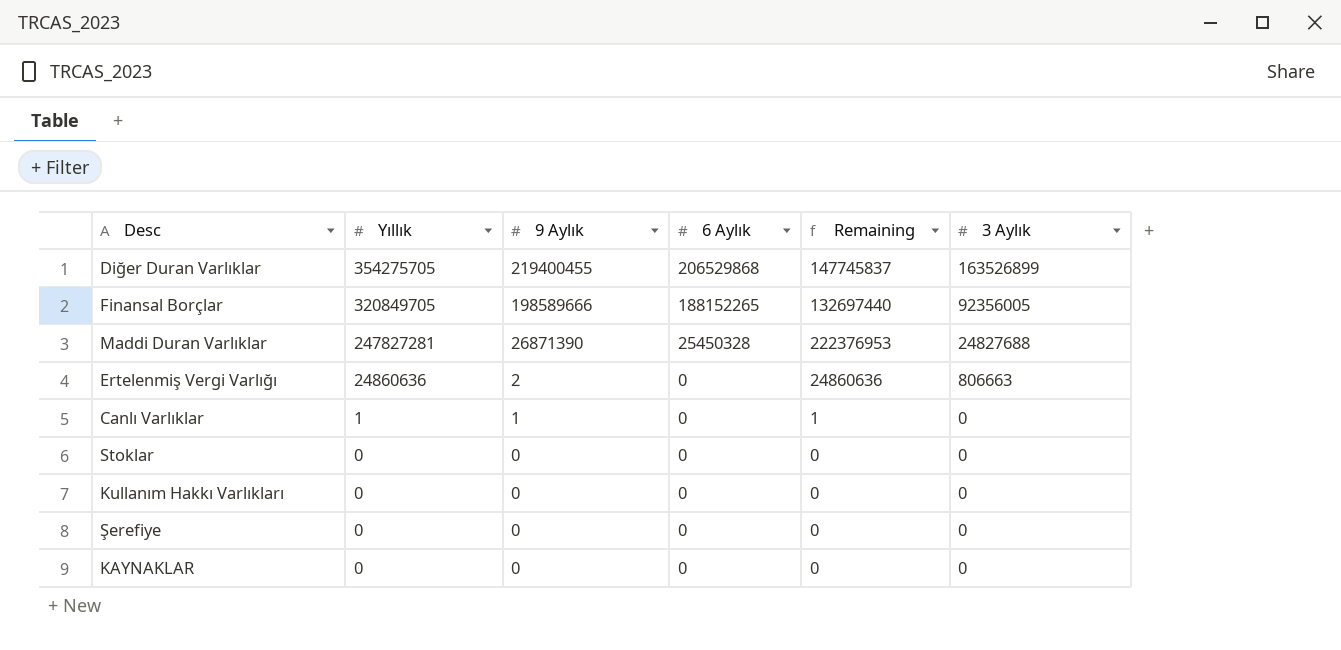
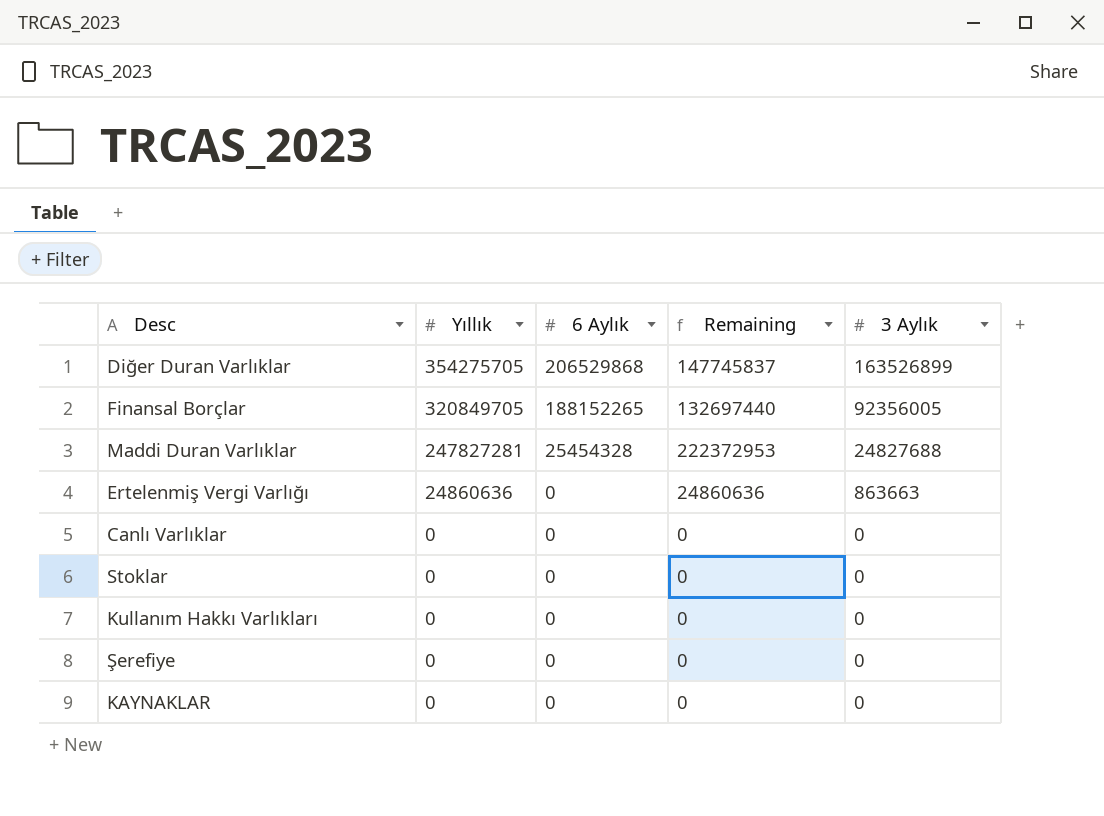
column 9 Aylık | position: 3 -> none
Maddi Duran Varlıklar | 6 Aylık: 25450328 -> 25454328
Maddi Duran Varlıklar | Remaining: 222376953 -> 222372953
Ertelenmiş Vergi Varlığı | 3 Aylık: 806663 -> 863663
Canlı Varlıklar | Yıllık: 1 -> 0
Canlı Varlıklar | Remaining: 1 -> 0

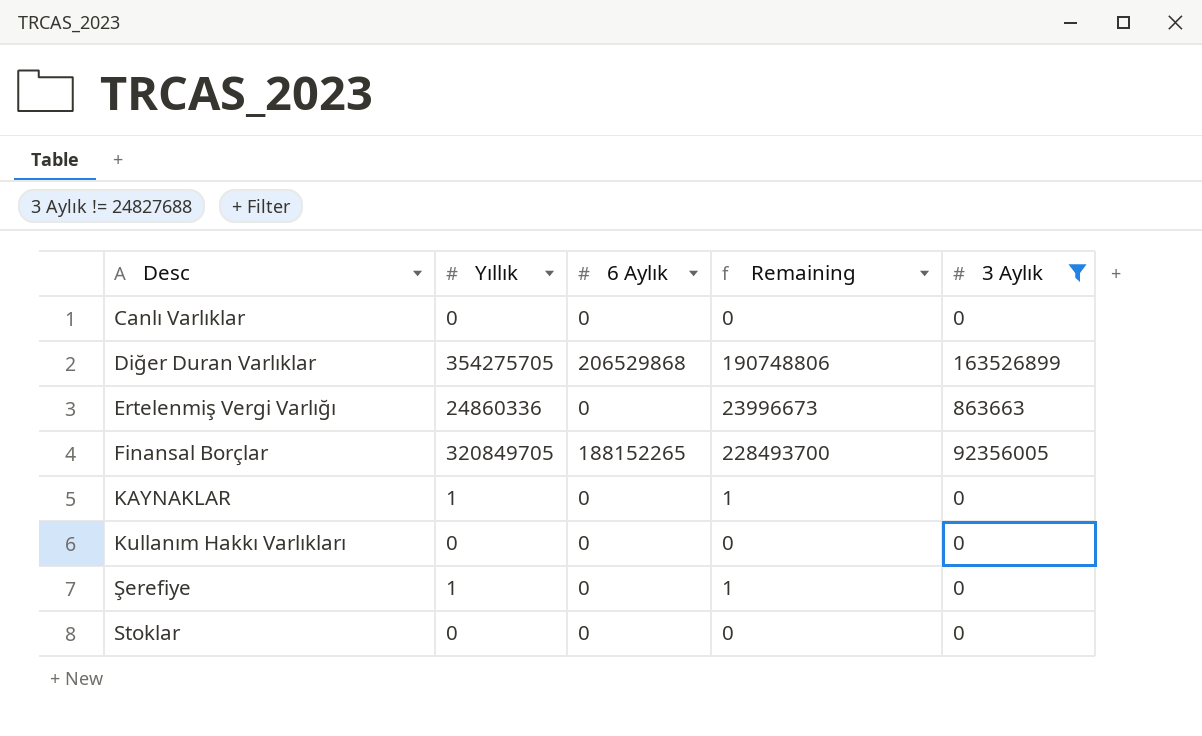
filter: none -> 3 Aylık != 24827688
row order: Yıllık descending -> Desc ascending
column Remaining | formula: [Yıllık] - [6 Aylık] -> [Yıllık] - [3 Aylık]
Ertelenmiş Vergi Varlığı | Yıllık: 24860636 -> 24860336
KAYNAKLAR | Yıllık: 0 -> 1
Şerefiye | Yıllık: 0 -> 1

